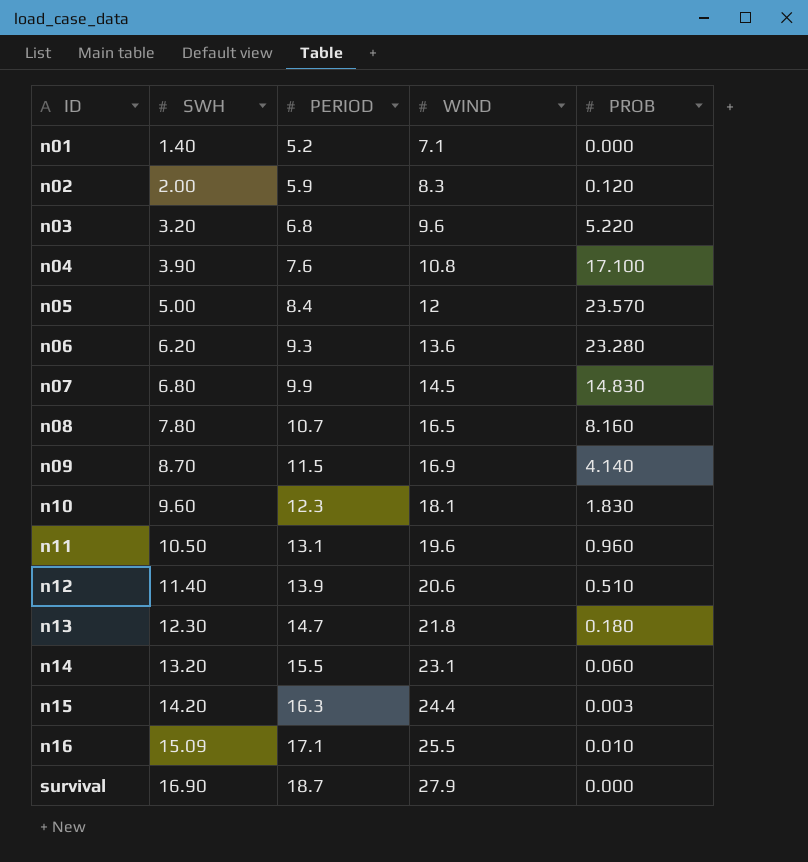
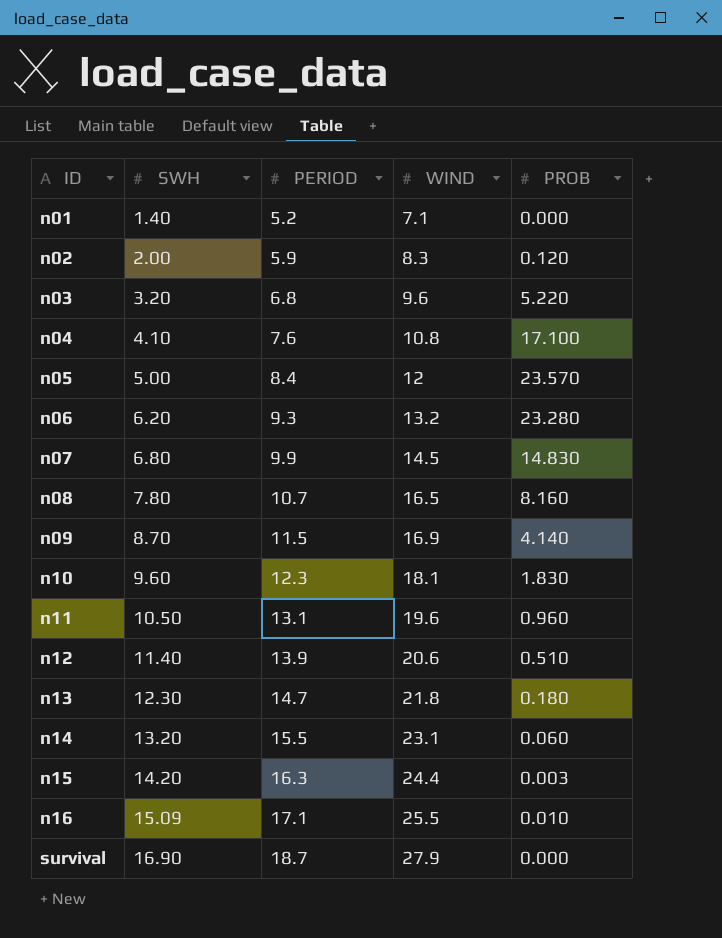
n04 | SWH: 3.90 -> 4.10
n06 | WIND: 13.6 -> 13.2

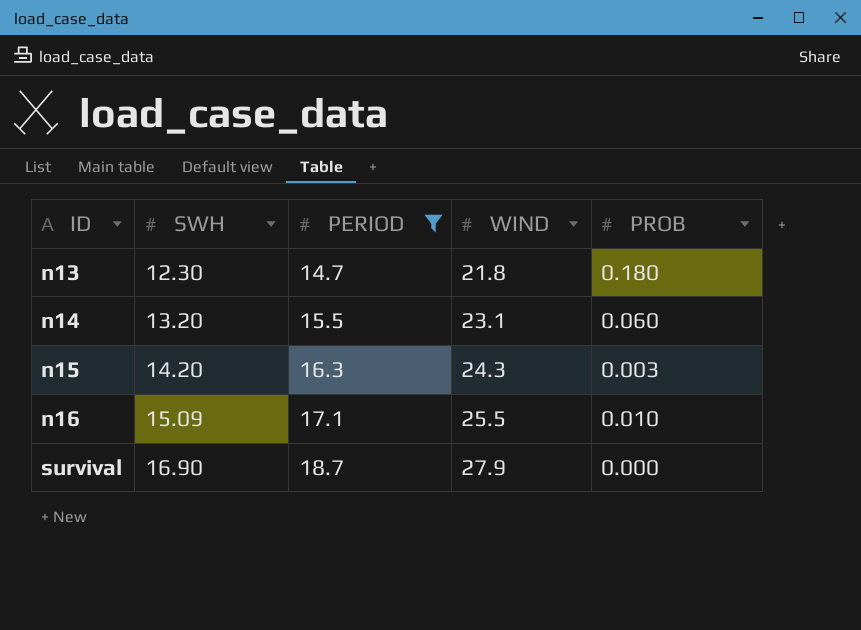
filter: none -> PERIOD >= 14.7
n15 | WIND: 24.4 -> 24.3

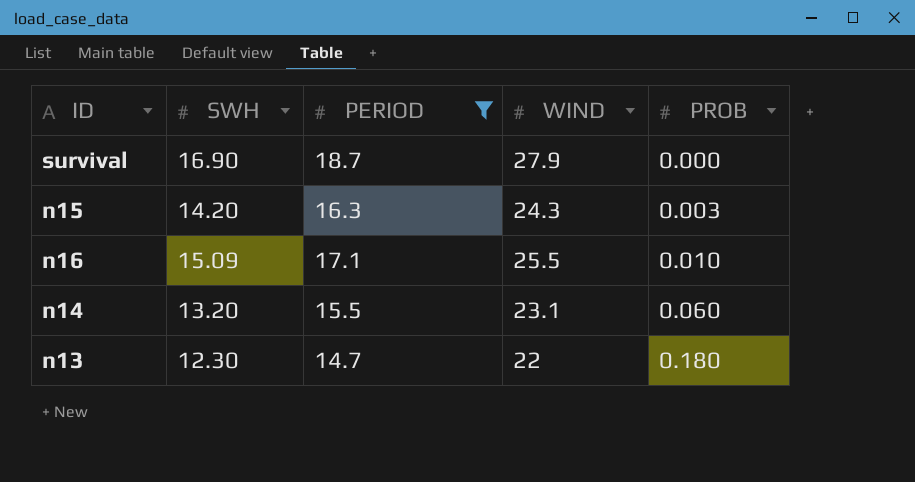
row order: ID ascending -> PROB ascending
n13 | WIND: 21.8 -> 22

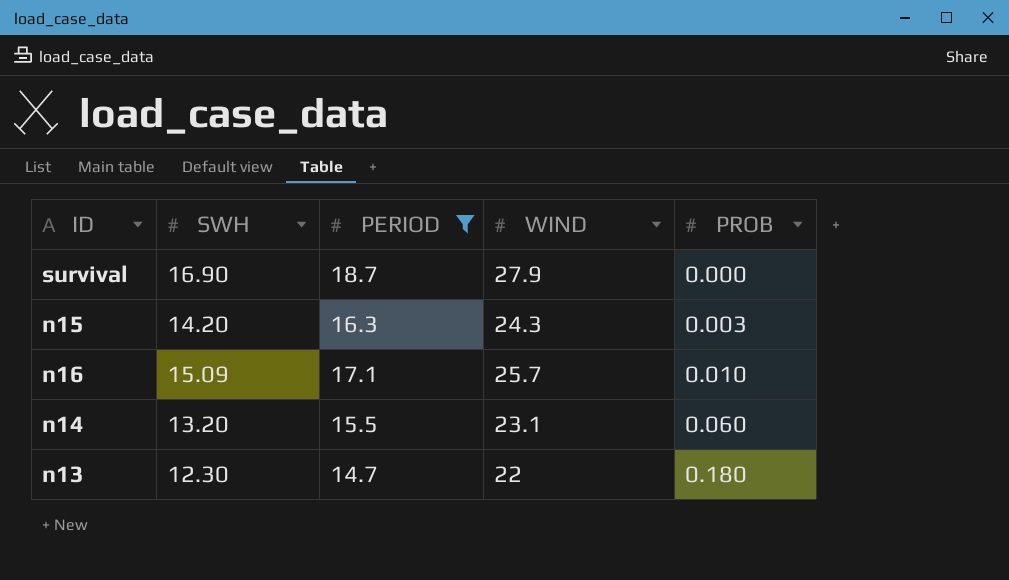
n16 | WIND: 25.5 -> 25.7

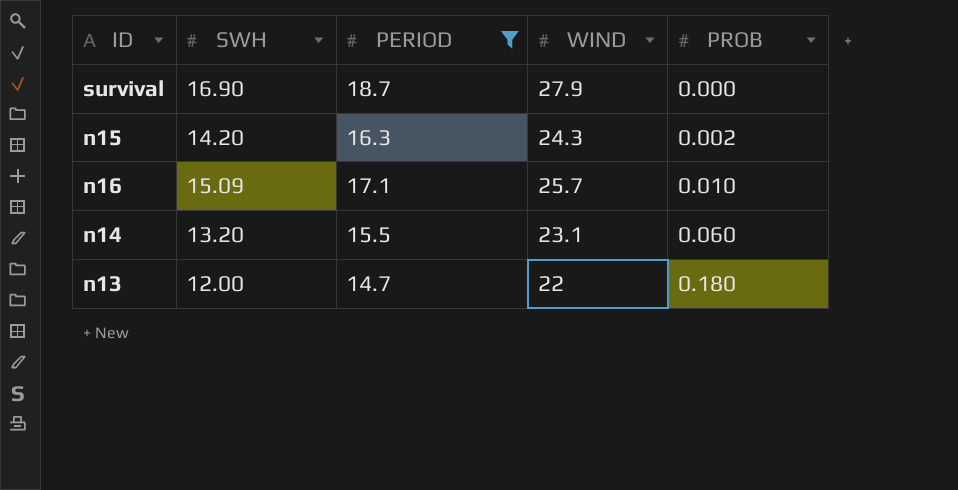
n15 | PROB: 0.003 -> 0.002
n13 | SWH: 12.30 -> 12.00

